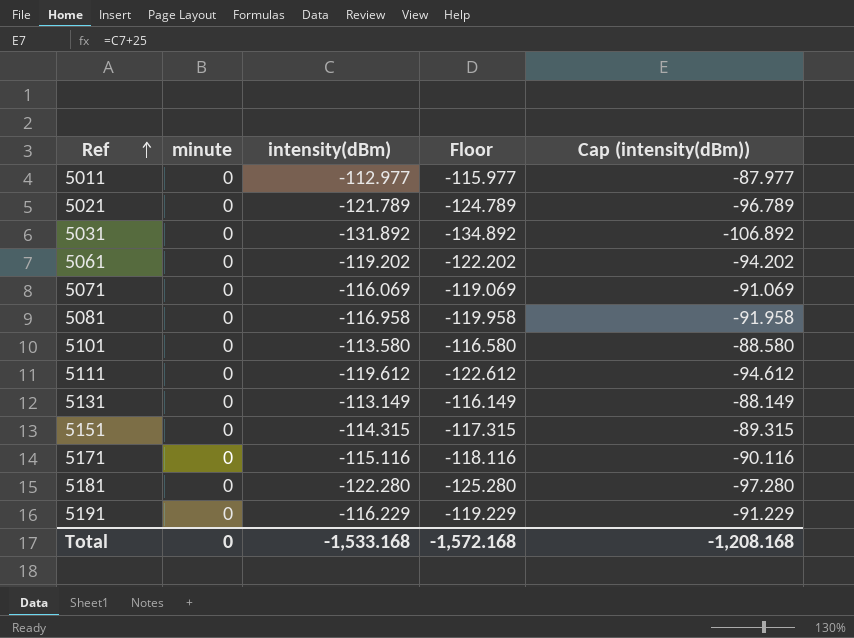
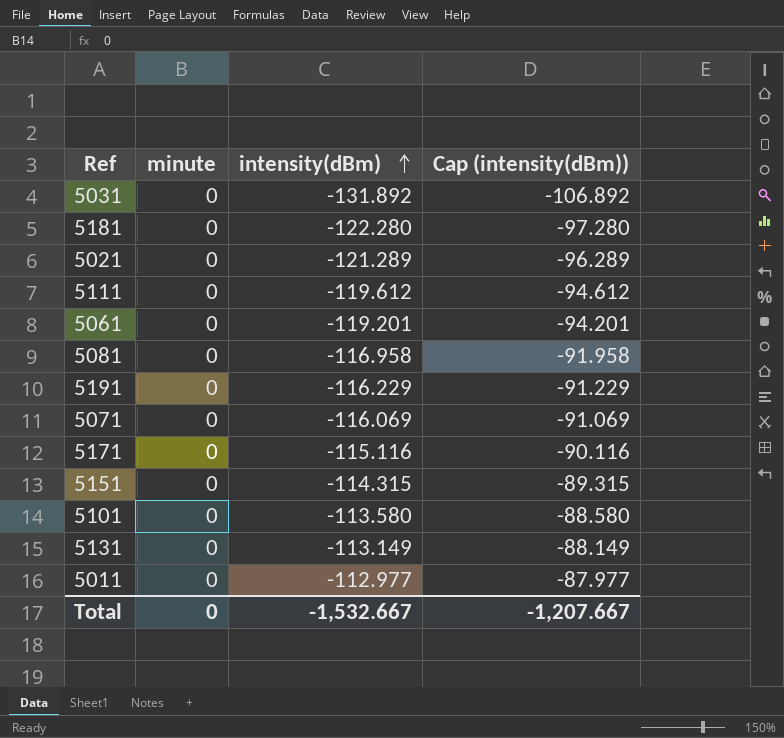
row order: Ref ascending -> intensity(dBm) ascending
column Floor | formula: [intensity(dBm)] - 3 -> none
5021 | intensity(dBm): -121.789 -> -121.289
5021 | Cap (intensity(dBm)): -96.789 -> -96.289
5061 | intensity(dBm): -119.202 -> -119.201
5061 | Cap (intensity(dBm)): -94.202 -> -94.201
Total | intensity(dBm): -1,533.168 -> -1,532.667
Total | Cap (intensity(dBm)): -1,208.168 -> -1,207.667

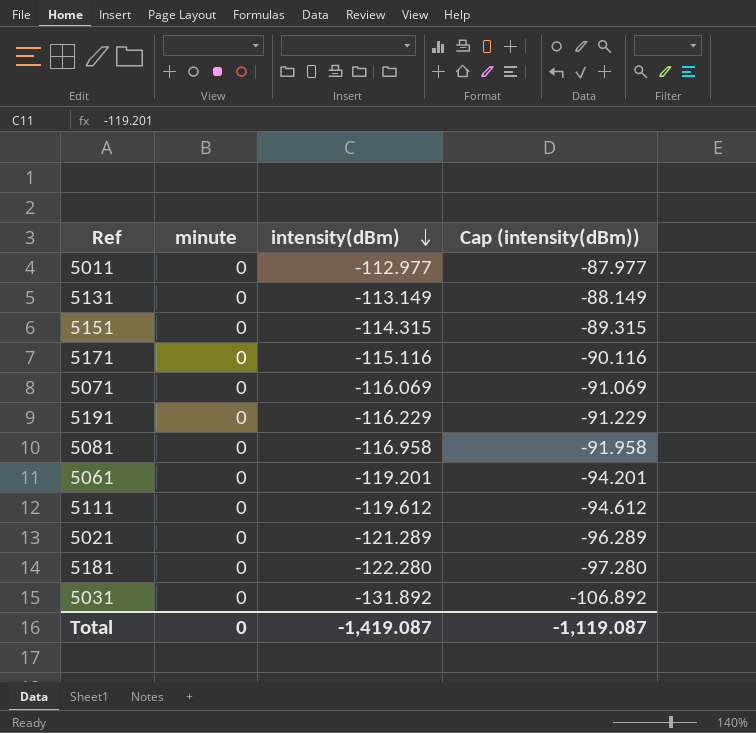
row order: intensity(dBm) ascending -> intensity(dBm) descending
row 5101: 0 | -113.580 | -88.580 -> none
Total | intensity(dBm): -1,532.667 -> -1,419.087
Total | Cap (intensity(dBm)): -1,207.667 -> -1,119.087

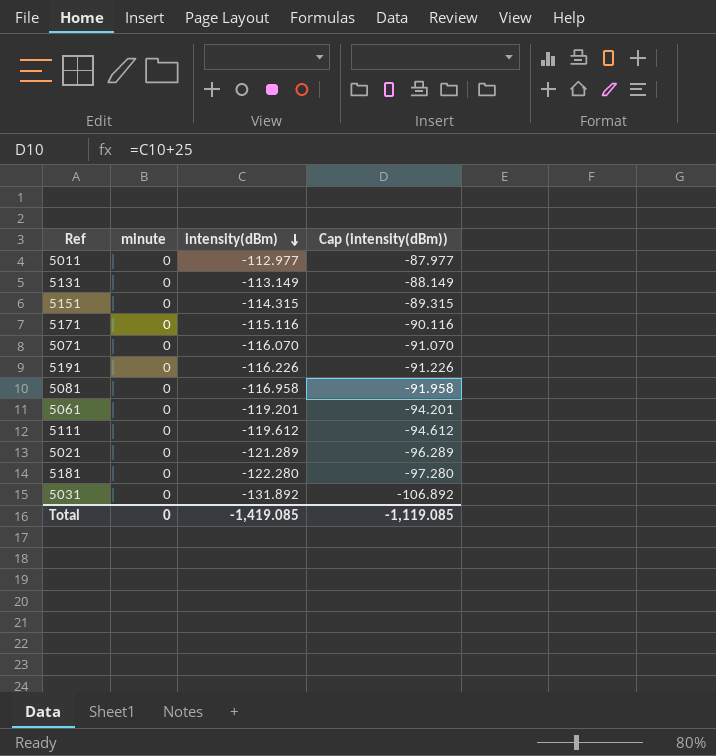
5071 | intensity(dBm): -116.069 -> -116.070
5071 | Cap (intensity(dBm)): -91.069 -> -91.070
5191 | intensity(dBm): -116.229 -> -116.226
5191 | Cap (intensity(dBm)): -91.229 -> -91.226
Total | intensity(dBm): -1,419.087 -> -1,419.085
Total | Cap (intensity(dBm)): -1,119.087 -> -1,119.085

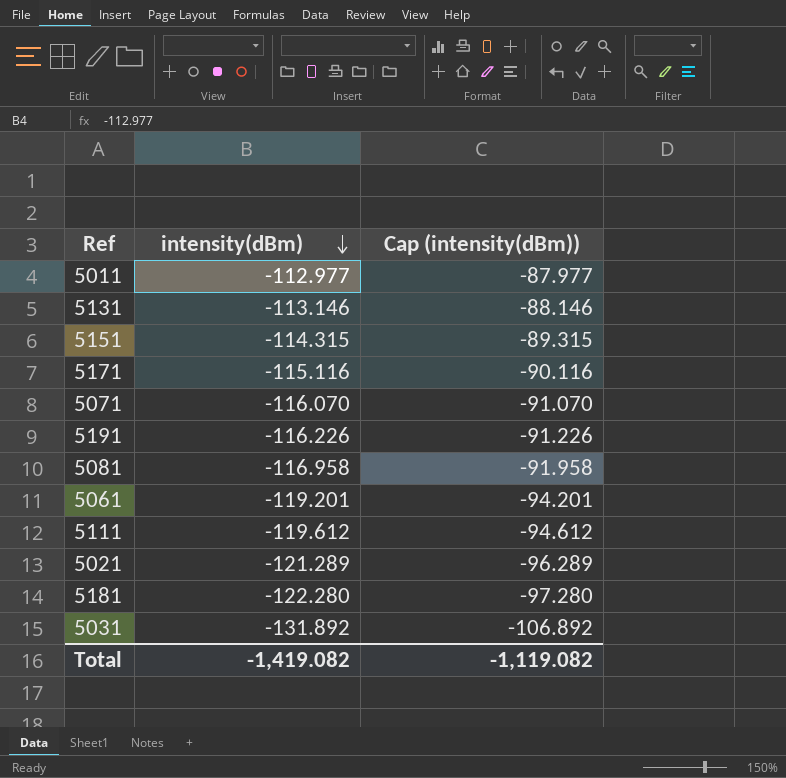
column minute | position: 2 -> none
5131 | intensity(dBm): -113.149 -> -113.146
5131 | Cap (intensity(dBm)): -88.149 -> -88.146
Total | intensity(dBm): -1,419.085 -> -1,419.082
Total | Cap (intensity(dBm)): -1,119.085 -> -1,119.082

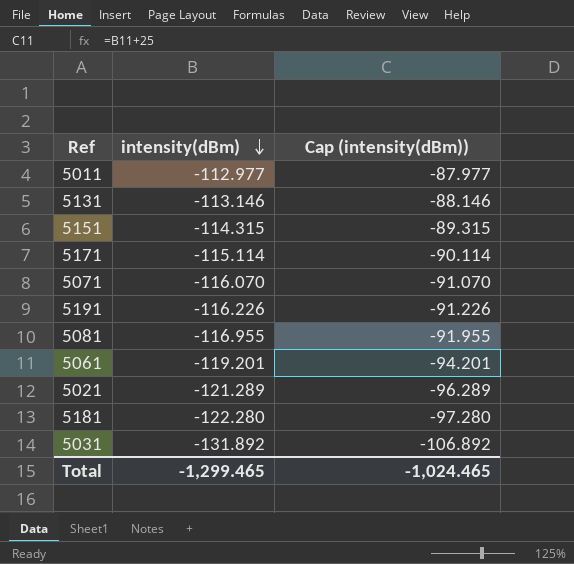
row 5111: -119.612 | -94.612 -> none
5171 | intensity(dBm): -115.116 -> -115.114
5171 | Cap (intensity(dBm)): -90.116 -> -90.114
5081 | intensity(dBm): -116.958 -> -116.955
5081 | Cap (intensity(dBm)): -91.958 -> -91.955
Total | intensity(dBm): -1,419.082 -> -1,299.465
Total | Cap (intensity(dBm)): -1,119.082 -> -1,024.465

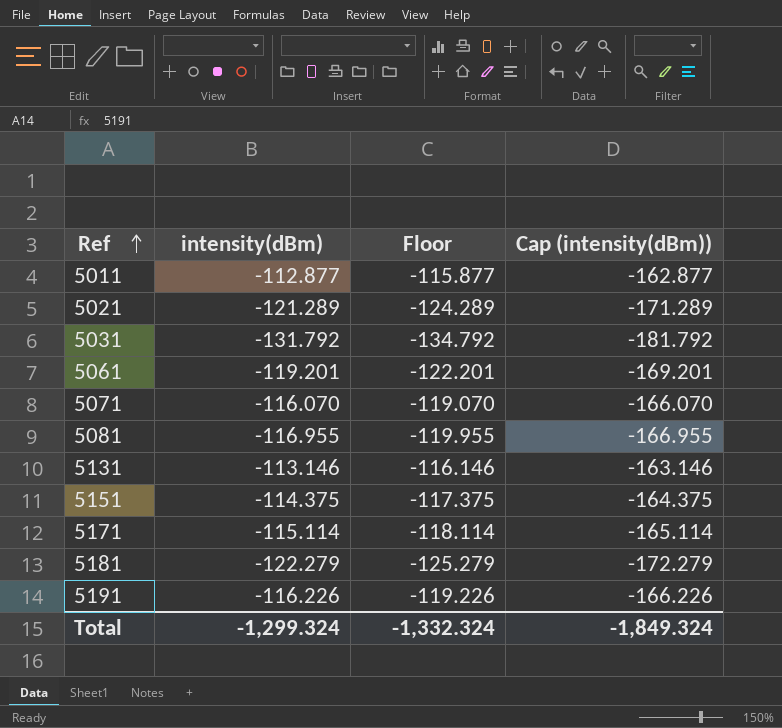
row order: intensity(dBm) descending -> Ref ascending
column Floor | formula: none -> [intensity(dBm)] - 3
column Cap (intensity(dBm)) | formula: [intensity(dBm)] + 25 -> [intensity(dBm)] - 50
5011 | intensity(dBm): -112.977 -> -112.877
5031 | intensity(dBm): -131.892 -> -131.792
5151 | intensity(dBm): -114.315 -> -114.375
5181 | intensity(dBm): -122.280 -> -122.279
Total | intensity(dBm): -1,299.465 -> -1,299.324
Total | Cap (intensity(dBm)): -1,024.465 -> -1,849.324

